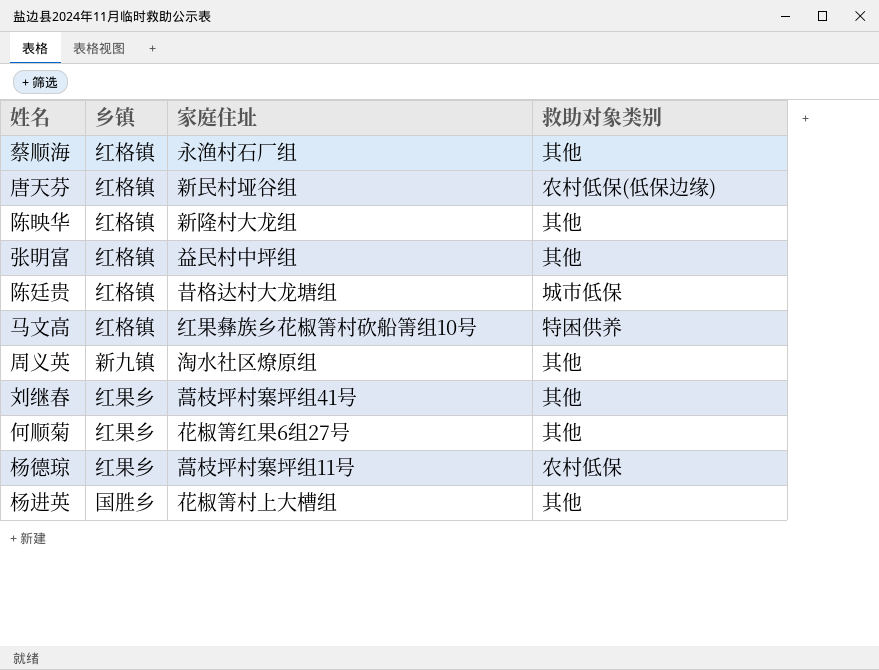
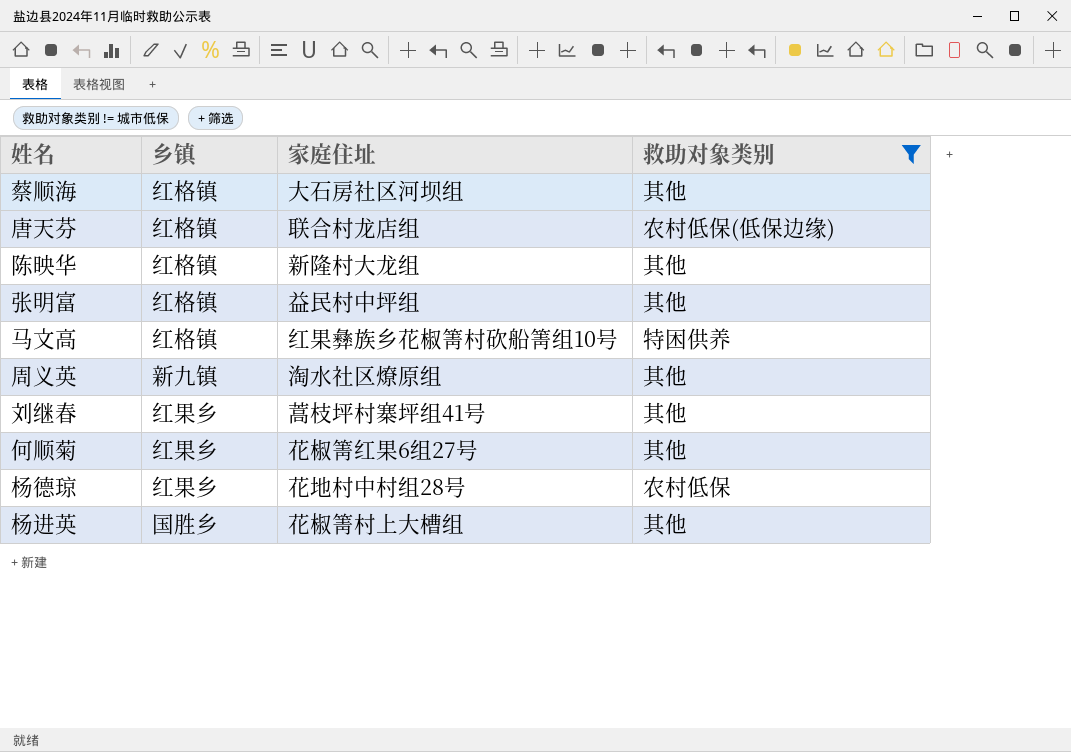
filter: none -> 救助对象类别 != 城市低保
蔡顺海 | 家庭住址: 永渔村石厂组 -> 大石房社区河坝组
唐天芬 | 家庭住址: 新民村垭谷组 -> 联合村龙店组
杨德琼 | 家庭住址: 蒿枝坪村寨坪组11号 -> 花地村中村组28号

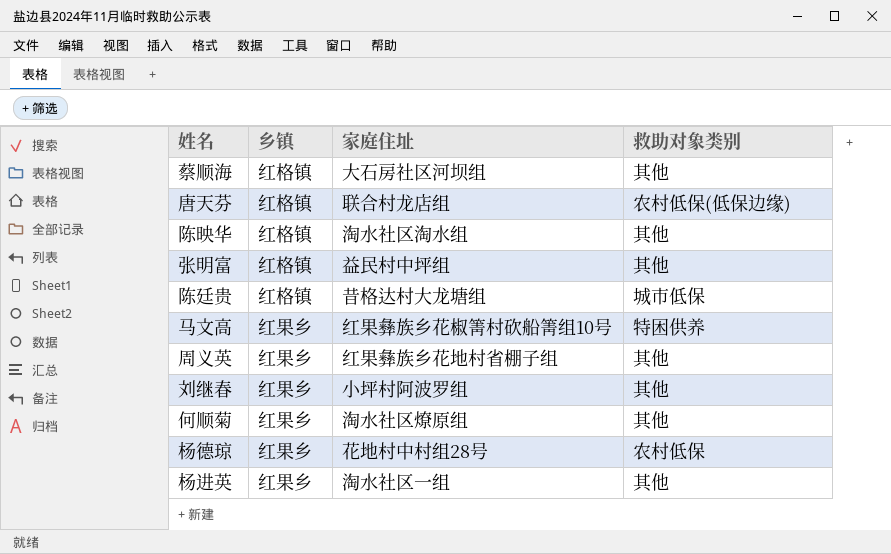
filter: 救助对象类别 != 城市低保 -> none
陈映华 | 家庭住址: 新隆村大龙组 -> 淘水社区淘水组
马文高 | 乡镇: 红格镇 -> 红果乡
周义英 | 乡镇: 新九镇 -> 红果乡
周义英 | 家庭住址: 淘水社区燎原组 -> 红果彝族乡花地村省棚子组
刘继春 | 家庭住址: 蒿枝坪村寨坪组41号 -> 小坪村阿波罗组
何顺菊 | 家庭住址: 花椒箐红果6组27号 -> 淘水社区燎原组
杨进英 | 乡镇: 国胜乡 -> 红果乡
杨进英 | 家庭住址: 花椒箐村上大槽组 -> 淘水社区一组

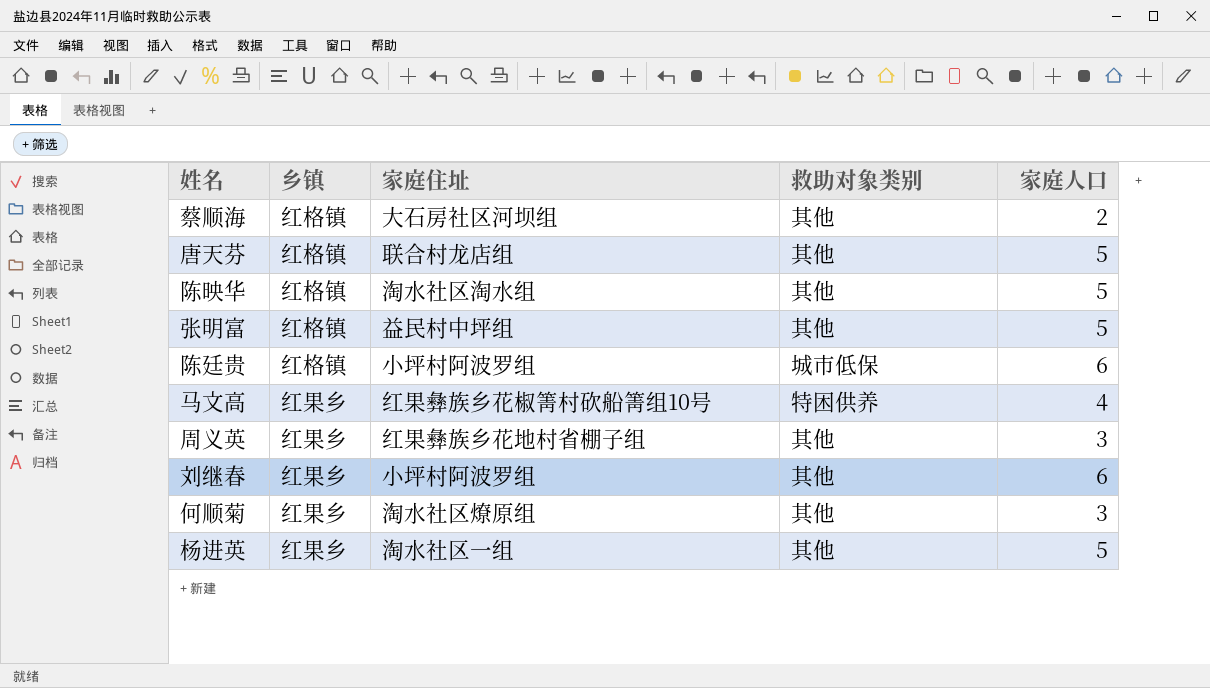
column 家庭人口 | position: none -> 5
row 杨德琼: 红果乡 | 花地村中村组28号 | 农村低保 -> none
唐天芬 | 救助对象类别: 农村低保(低保边缘) -> 其他
陈廷贵 | 家庭住址: 昔格达村大龙塘组 -> 小坪村阿波罗组

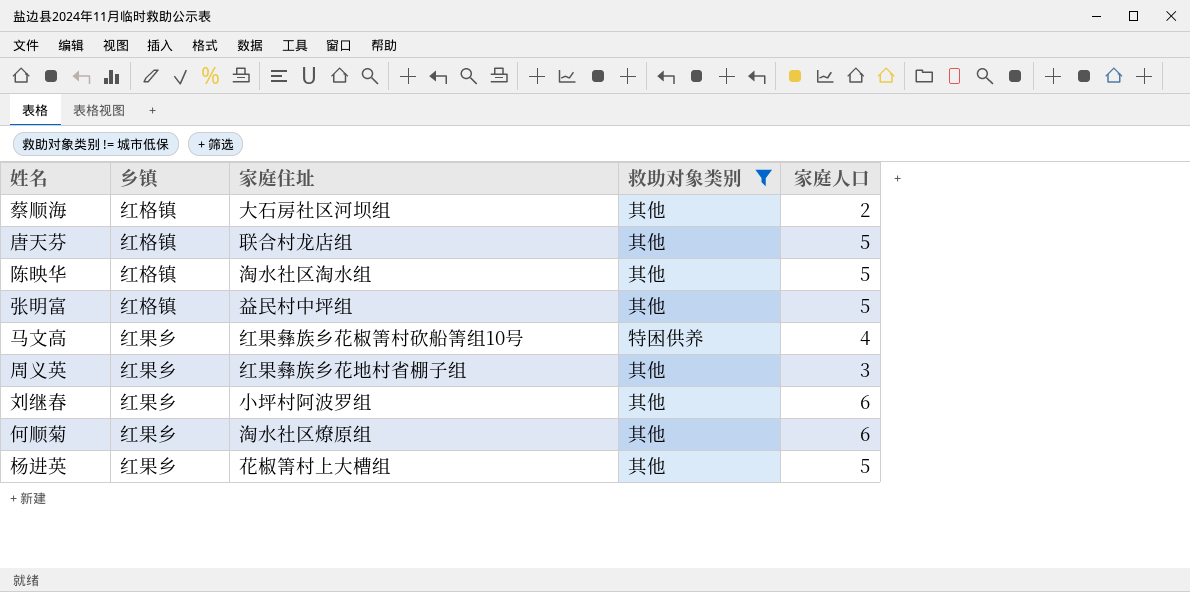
filter: none -> 救助对象类别 != 城市低保
何顺菊 | 家庭人口: 3 -> 6
杨进英 | 家庭住址: 淘水社区一组 -> 花椒箐村上大槽组

